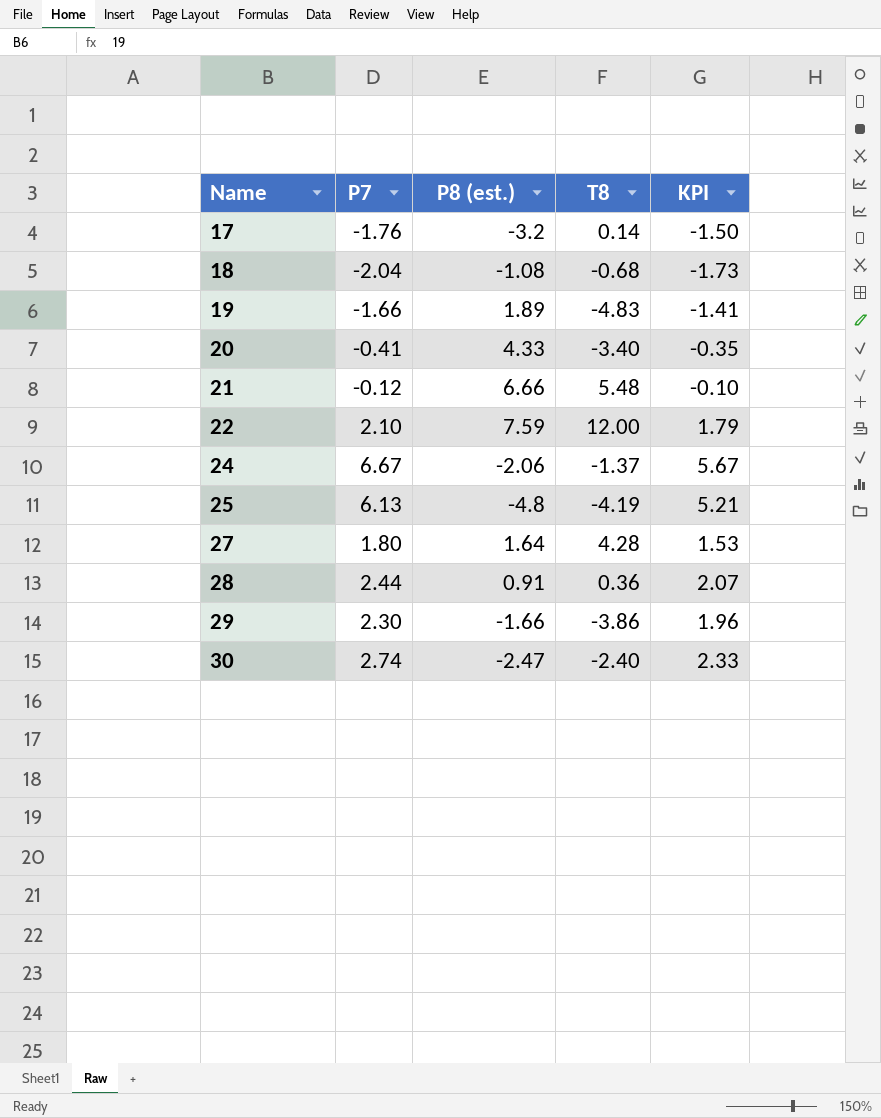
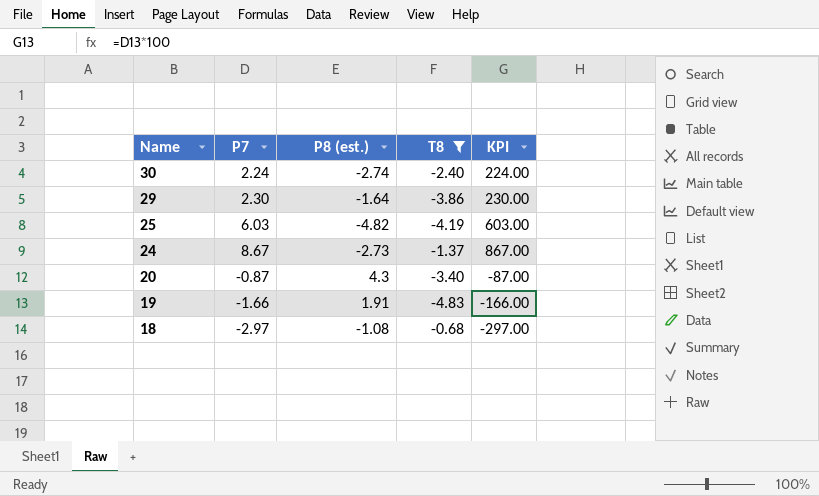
filter: none -> T8 <= -0.68
row order: Name ascending -> Name descending
column KPI | formula: [P7] * 0.85 -> [P7] * 100
30 | P7: 2.74 -> 2.24
30 | P8 (est.): -2.47 -> -2.74
29 | P8 (est.): -1.66 -> -1.64
25 | P7: 6.13 -> 6.03
25 | P8 (est.): -4.8 -> -4.82
24 | P7: 6.67 -> 8.67
24 | P8 (est.): -2.06 -> -2.73
20 | P7: -0.41 -> -0.87
20 | P8 (est.): 4.33 -> 4.3
19 | P8 (est.): 1.89 -> 1.91
18 | P7: -2.04 -> -2.97

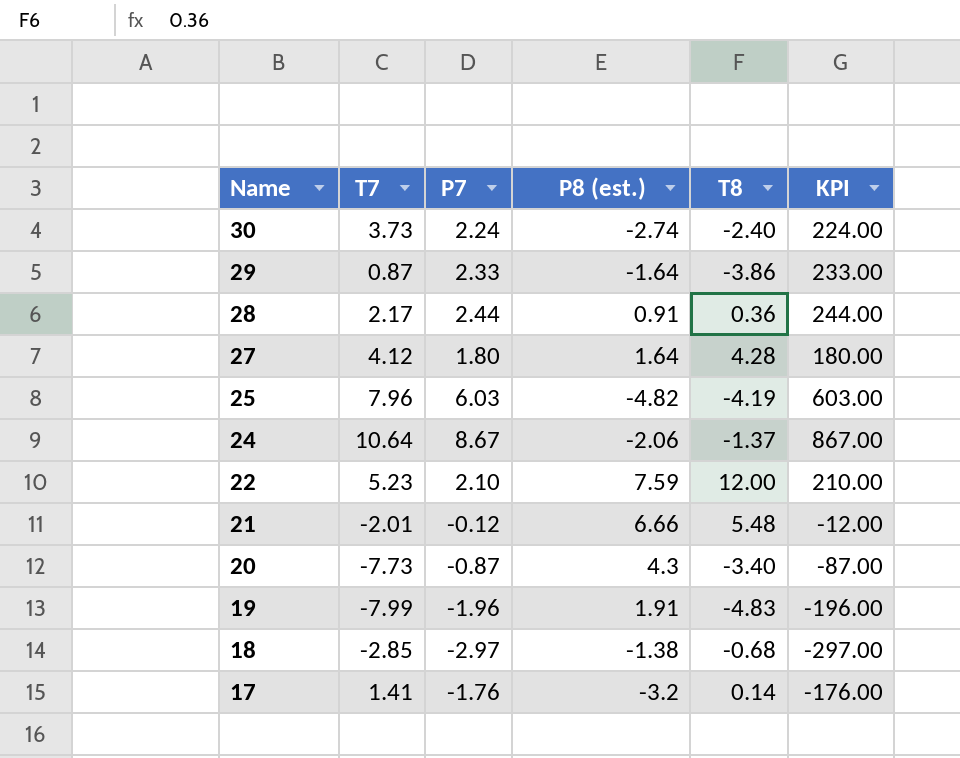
filter: T8 <= -0.68 -> none
column T7 | position: none -> 2
29 | P7: 2.30 -> 2.33
29 | KPI: 230.00 -> 233.00
24 | P8 (est.): -2.73 -> -2.06
19 | P7: -1.66 -> -1.96
19 | KPI: -166.00 -> -196.00
18 | P8 (est.): -1.08 -> -1.38

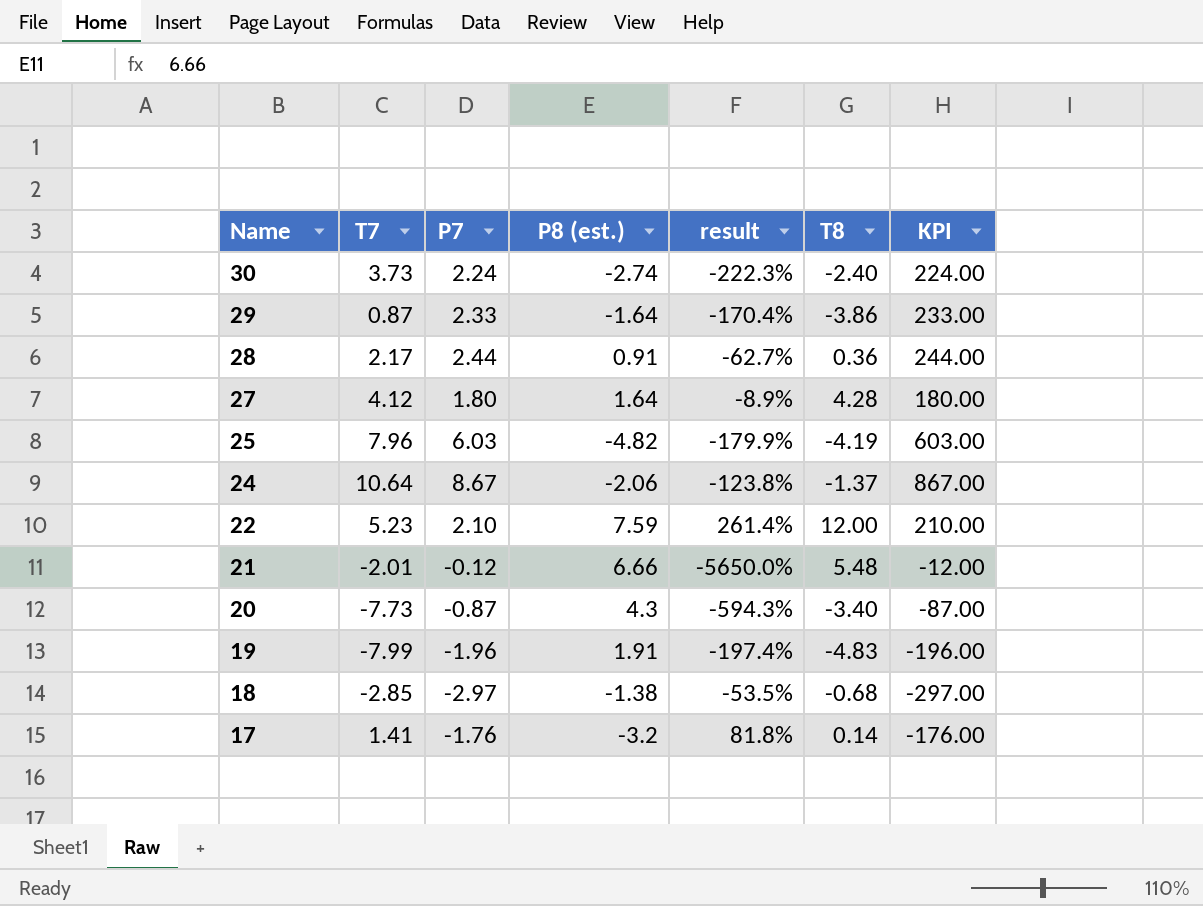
column result | formula: none -> ([P8 (est.)] - [P7]) / [P7]

